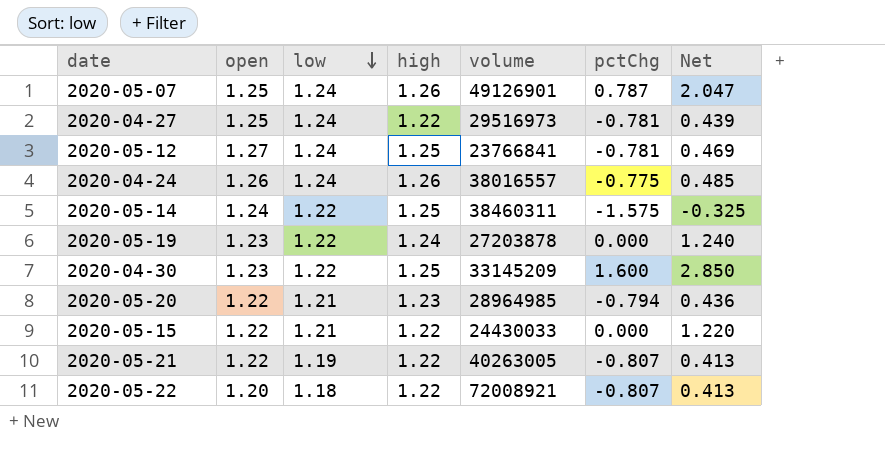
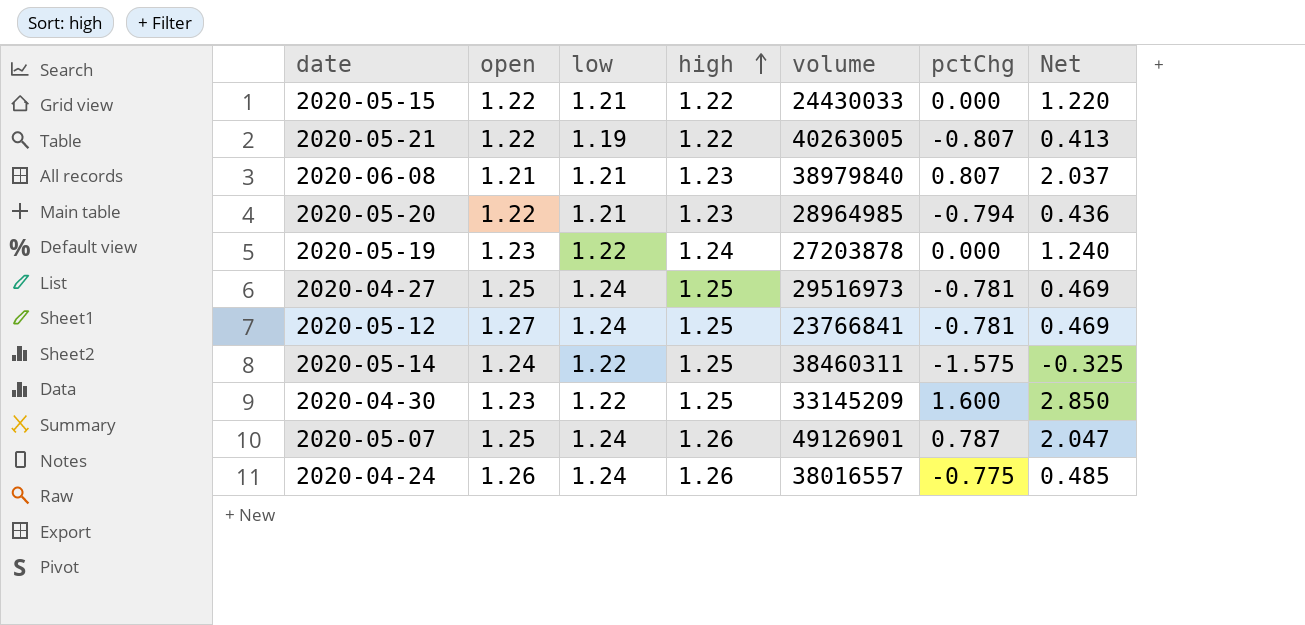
row order: low descending -> high ascending
row 2020-05-22: 1.20 | 1.18 | 1.22 | 72008921 | -0.807 | 0.413 -> none
row 2020-06-08: none -> 1.21 | 1.21 | 1.23 | 38979840 | 0.807 | 2.037
2020-04-27 | high: 1.22 -> 1.25
2020-04-27 | Net: 0.439 -> 0.469

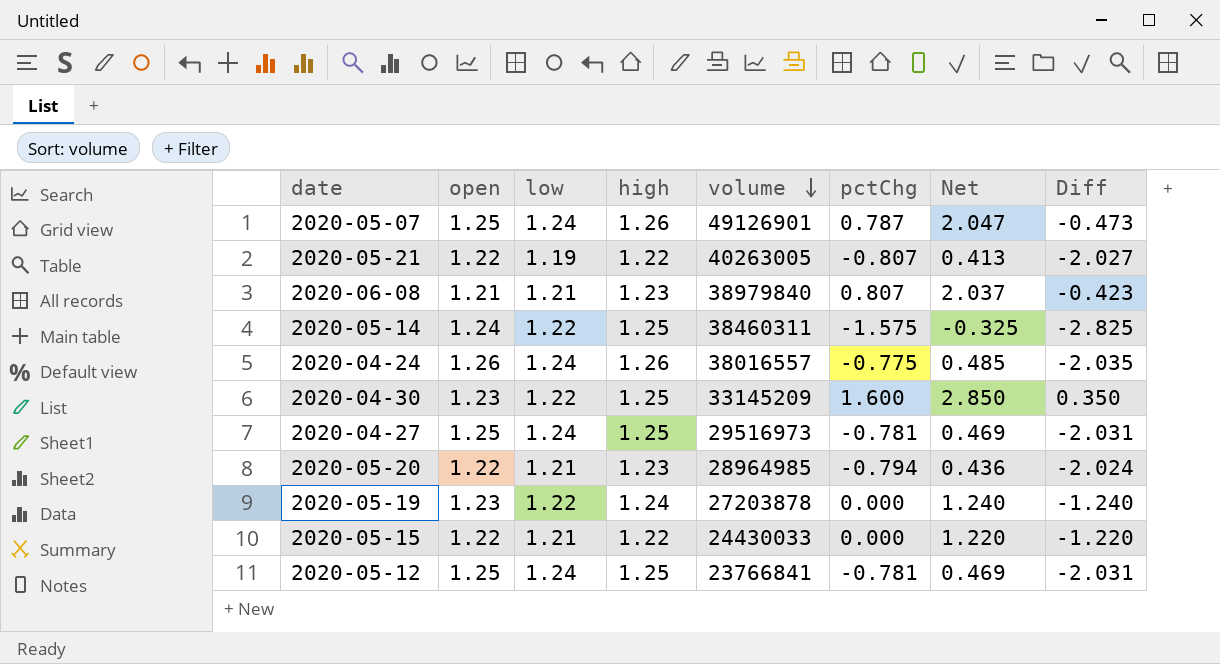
row order: high ascending -> volume descending
column Diff | formula: none -> [pctChg] - [high]
2020-05-12 | open: 1.27 -> 1.25

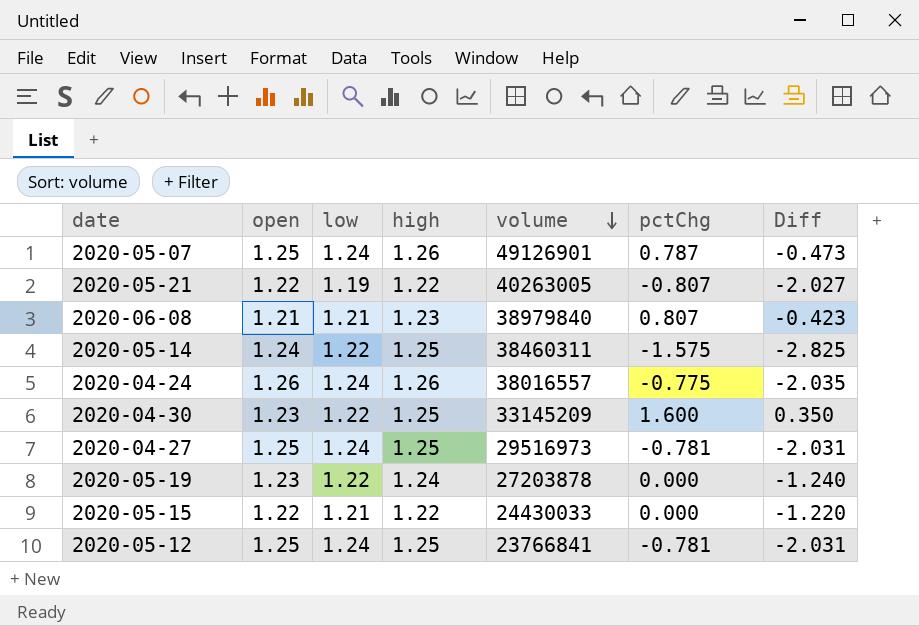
column Net | formula: [high] + [pctChg] -> none
row 2020-05-20: 1.22 | 1.21 | 1.23 | 28964985 | -0.794 | 0.436 | -2.024 -> none

